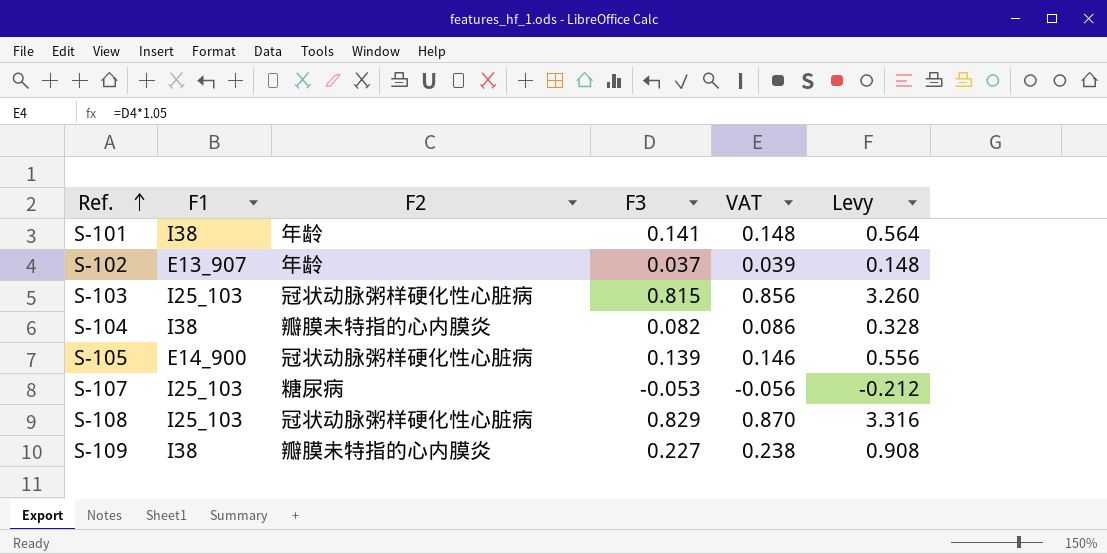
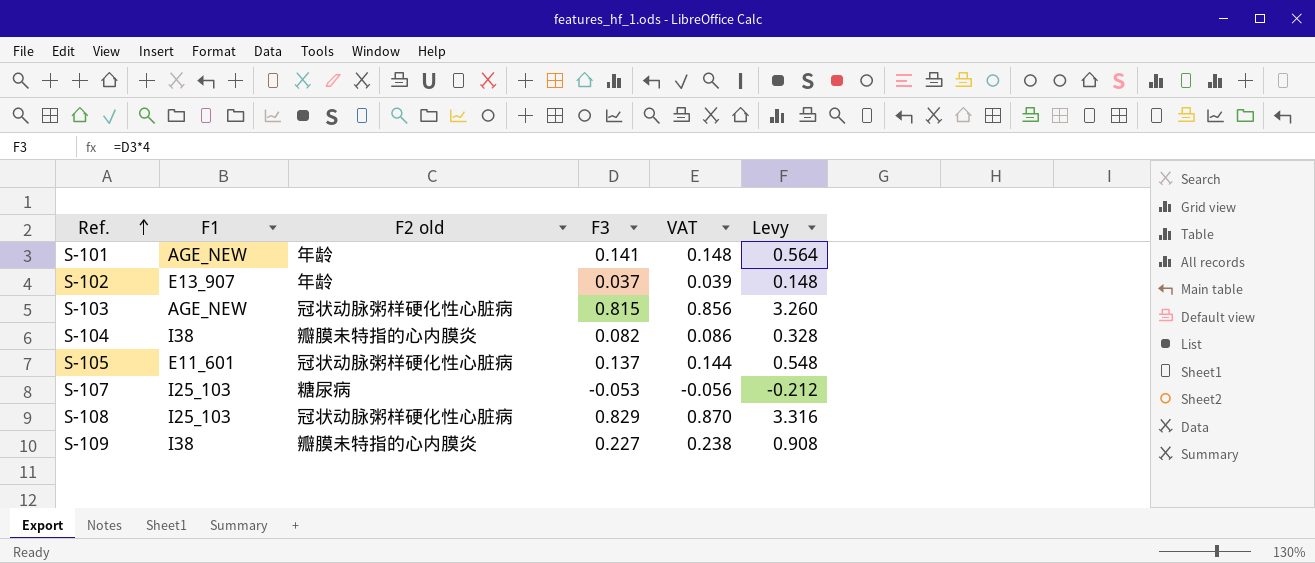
column name: F2 -> F2 old
S-101 | F1: I38 -> AGE_NEW
S-103 | F1: I25_103 -> AGE_NEW
S-105 | F1: E14_900 -> E11_601
S-105 | F3: 0.139 -> 0.137
S-105 | VAT: 0.146 -> 0.144
S-105 | Levy: 0.556 -> 0.548

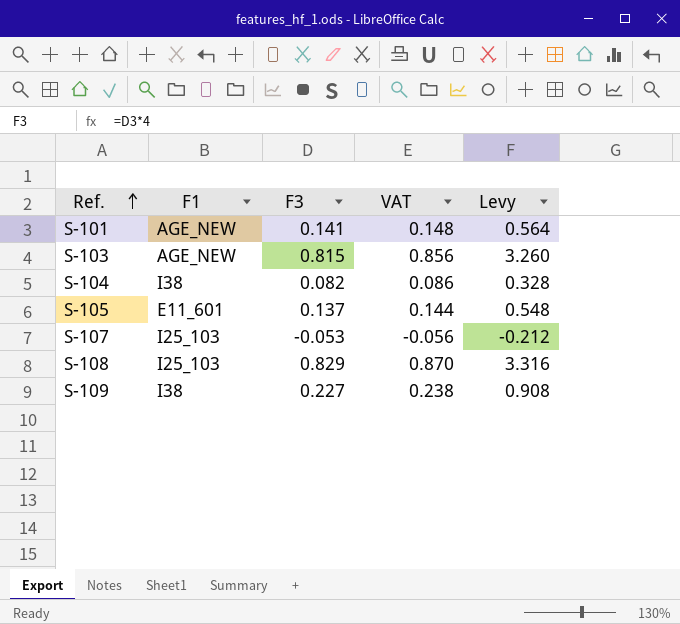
column F2 old | position: 3 -> none
row S-102: E13_907 | 年龄 | 0.037 | 0.039 | 0.148 -> none

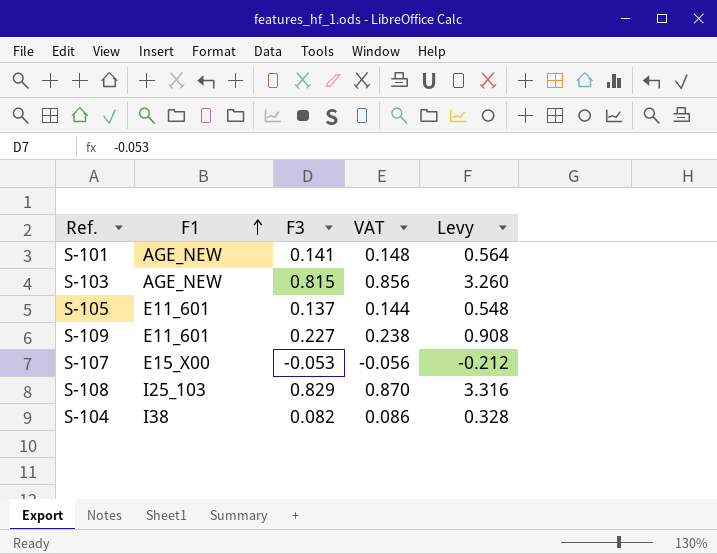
row order: Ref. ascending -> F1 ascending
S-109 | F1: I38 -> E11_601
S-107 | F1: I25_103 -> E15_X00

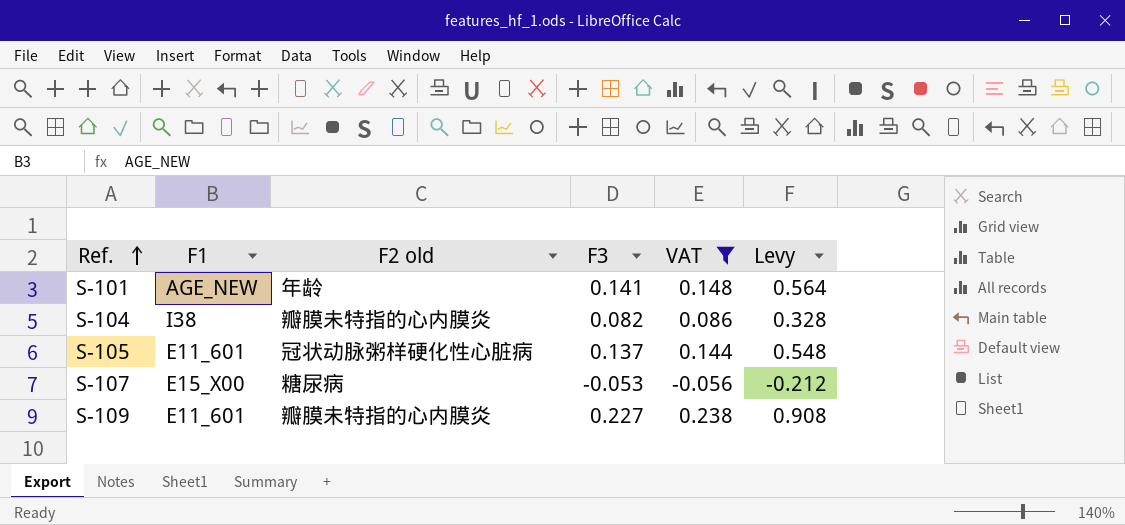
filter: none -> VAT <= 0.238
row order: F1 ascending -> Ref. ascending
column F2 old | position: none -> 3

